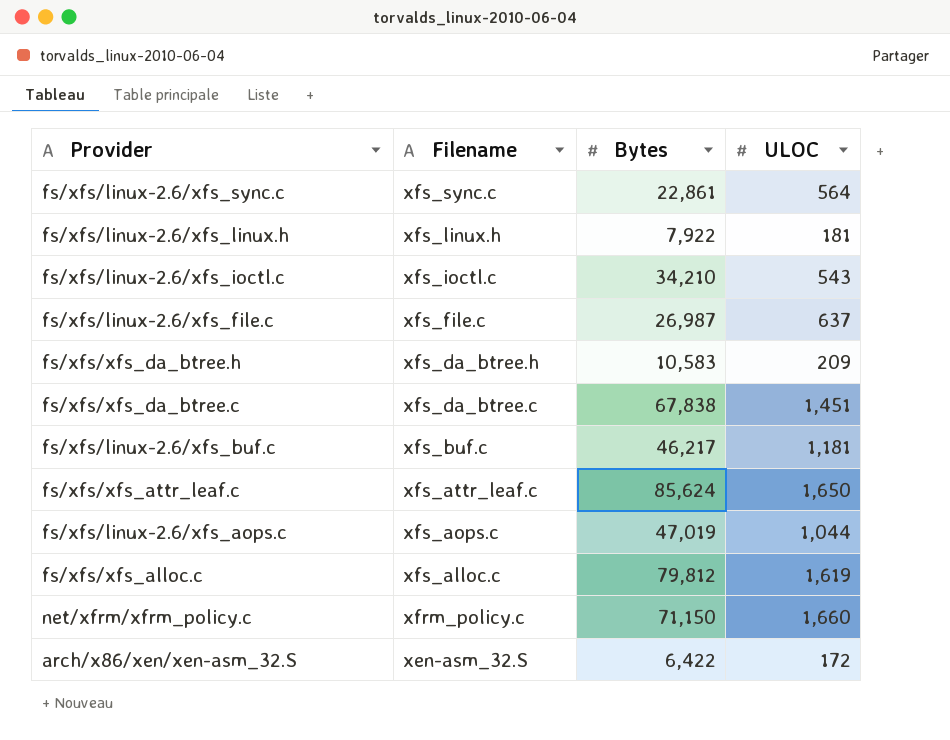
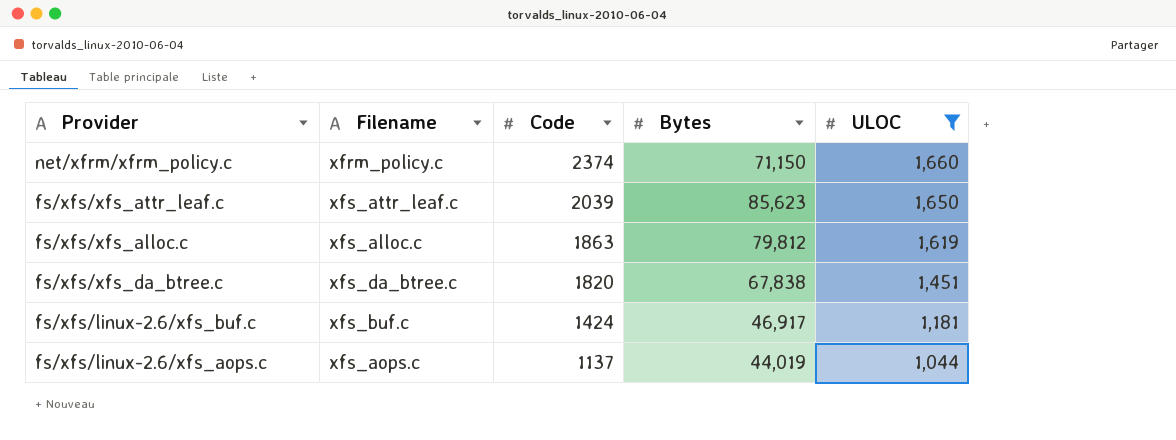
filter: none -> ULOC >= 1,044
row order: Filename descending -> Code descending
column Code | position: none -> 3
fs/xfs/xfs_attr_leaf.c | Bytes: 85,624 -> 85,623
fs/xfs/linux-2.6/xfs_buf.c | Bytes: 46,217 -> 46,917
fs/xfs/linux-2.6/xfs_aops.c | Bytes: 47,019 -> 44,019

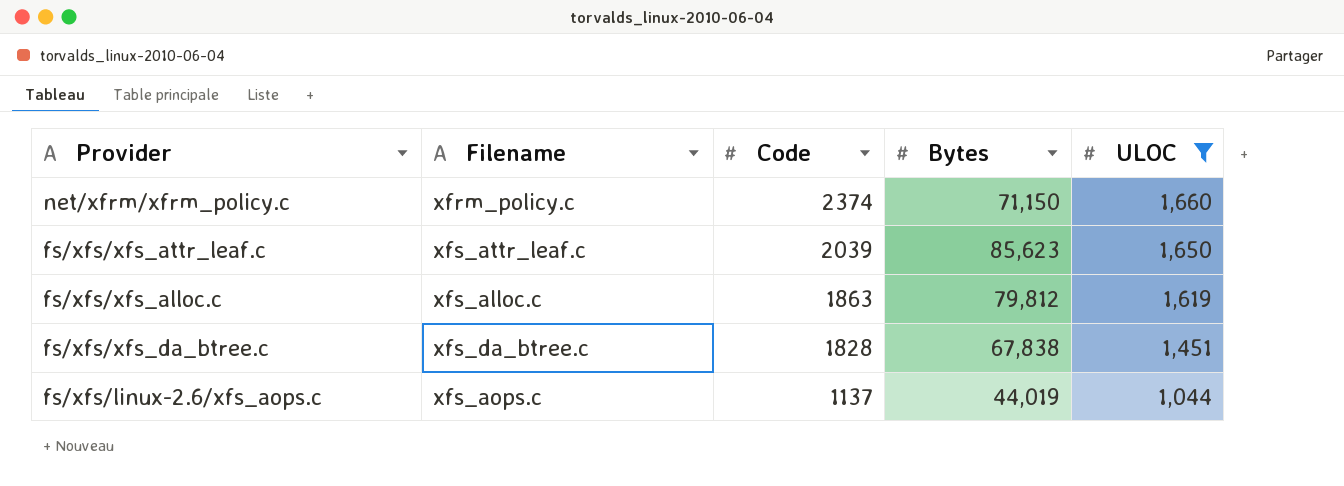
row fs/xfs/linux-2.6/xfs_buf.c: xfs_buf.c | 1424 | 46,917 | 1,181 -> none
fs/xfs/xfs_da_btree.c | Code: 1820 -> 1828

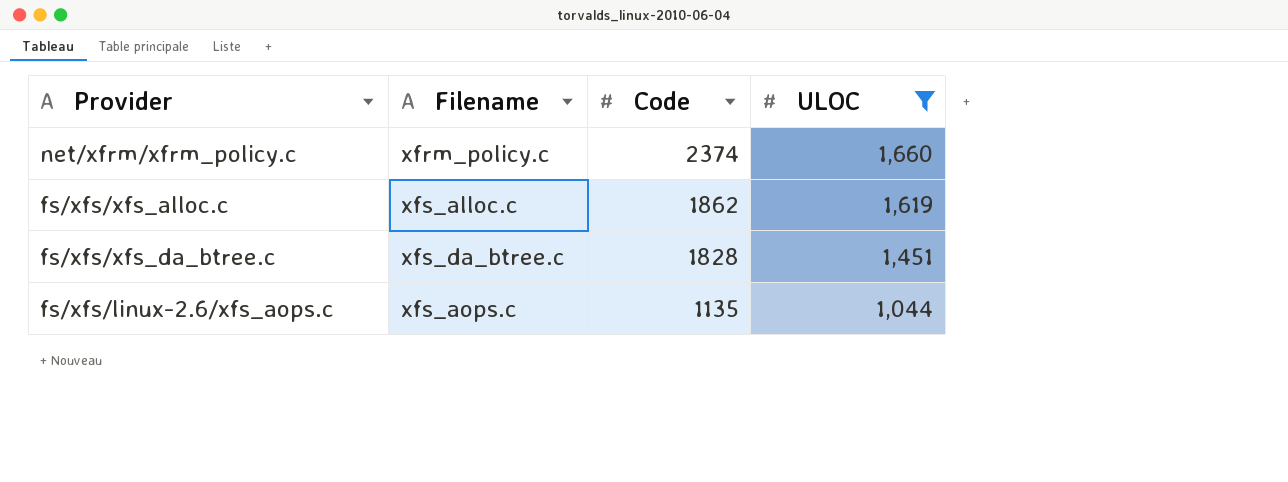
column Bytes | position: 4 -> none
row fs/xfs/xfs_attr_leaf.c: xfs_attr_leaf.c | 2039 | 85,623 | 1,650 -> none
fs/xfs/xfs_alloc.c | Code: 1863 -> 1862
fs/xfs/linux-2.6/xfs_aops.c | Code: 1137 -> 1135

